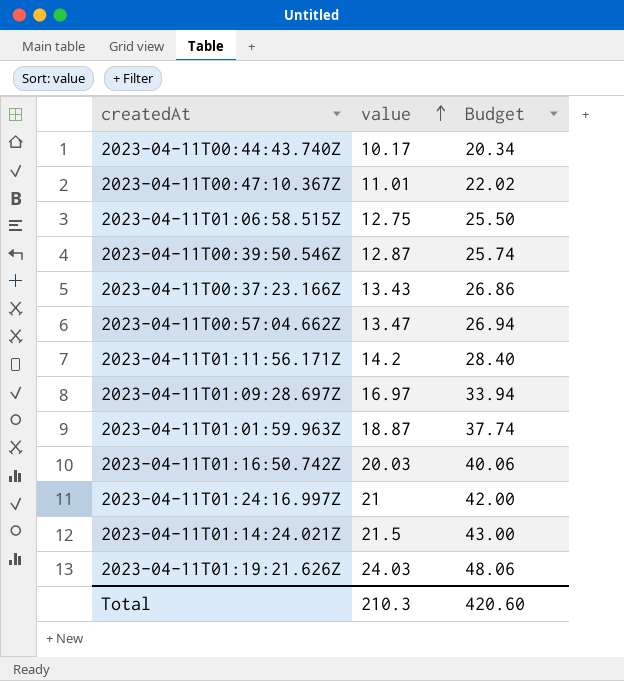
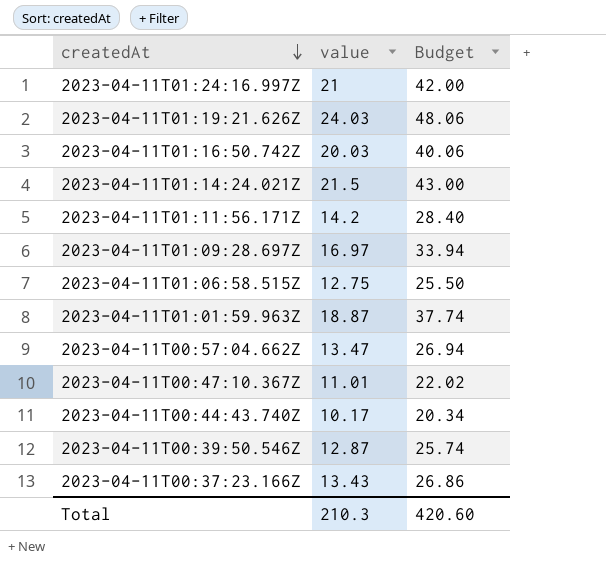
row order: value ascending -> createdAt descending

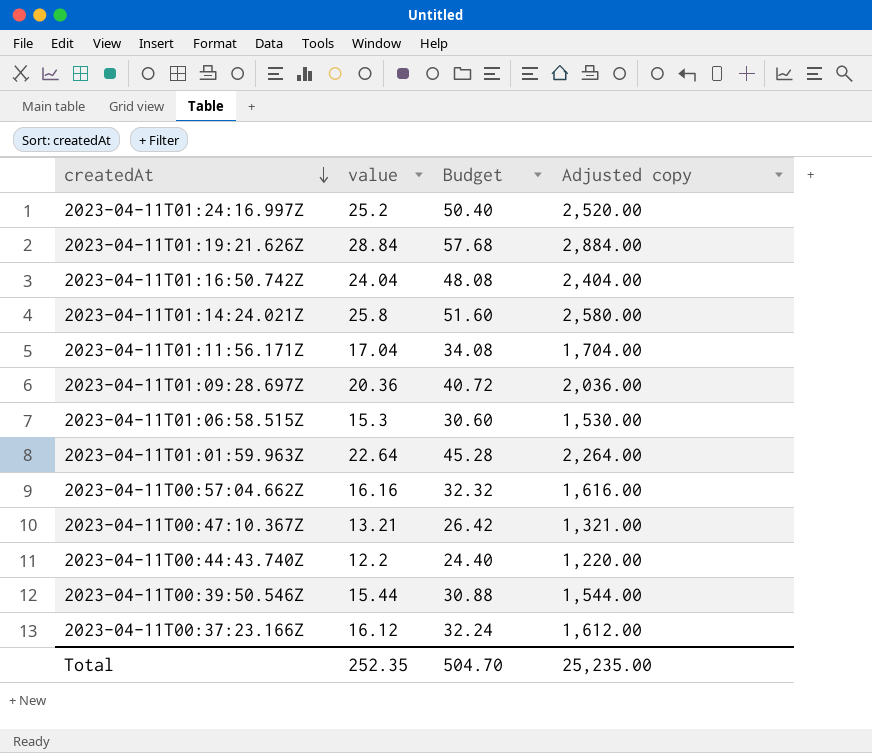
column Adjusted copy | formula: none -> [value] * 100
2023-04-11T01:24:16.997Z | value: 21 -> 25.2
2023-04-11T01:24:16.997Z | Budget: 42.00 -> 50.40
2023-04-11T01:19:21.626Z | value: 24.03 -> 28.84
2023-04-11T01:19:21.626Z | Budget: 48.06 -> 57.68
2023-04-11T01:16:50.742Z | value: 20.03 -> 24.04
2023-04-11T01:16:50.742Z | Budget: 40.06 -> 48.08
2023-04-11T01:14:24.021Z | value: 21.5 -> 25.8
2023-04-11T01:14:24.021Z | Budget: 43.00 -> 51.60
2023-04-11T01:11:56.171Z | value: 14.2 -> 17.04
2023-04-11T01:11:56.171Z | Budget: 28.40 -> 34.08
2023-04-11T01:09:28.697Z | value: 16.97 -> 20.36
2023-04-11T01:09:28.697Z | Budget: 33.94 -> 40.72
2023-04-11T01:06:58.515Z | value: 12.75 -> 15.3
2023-04-11T01:06:58.515Z | Budget: 25.50 -> 30.60
2023-04-11T01:01:59.963Z | value: 18.87 -> 22.64
2023-04-11T01:01:59.963Z | Budget: 37.74 -> 45.28
2023-04-11T00:57:04.662Z | value: 13.47 -> 16.16
2023-04-11T00:57:04.662Z | Budget: 26.94 -> 32.32
2023-04-11T00:47:10.367Z | value: 11.01 -> 13.21
2023-04-11T00:47:10.367Z | Budget: 22.02 -> 26.42
2023-04-11T00:44:43.740Z | value: 10.17 -> 12.2
2023-04-11T00:44:43.740Z | Budget: 20.34 -> 24.40
2023-04-11T00:39:50.546Z | value: 12.87 -> 15.44
2023-04-11T00:39:50.546Z | Budget: 25.74 -> 30.88
2023-04-11T00:37:23.166Z | value: 13.43 -> 16.12
2023-04-11T00:37:23.166Z | Budget: 26.86 -> 32.24
Total | value: 210.3 -> 252.35
Total | Budget: 420.60 -> 504.70

